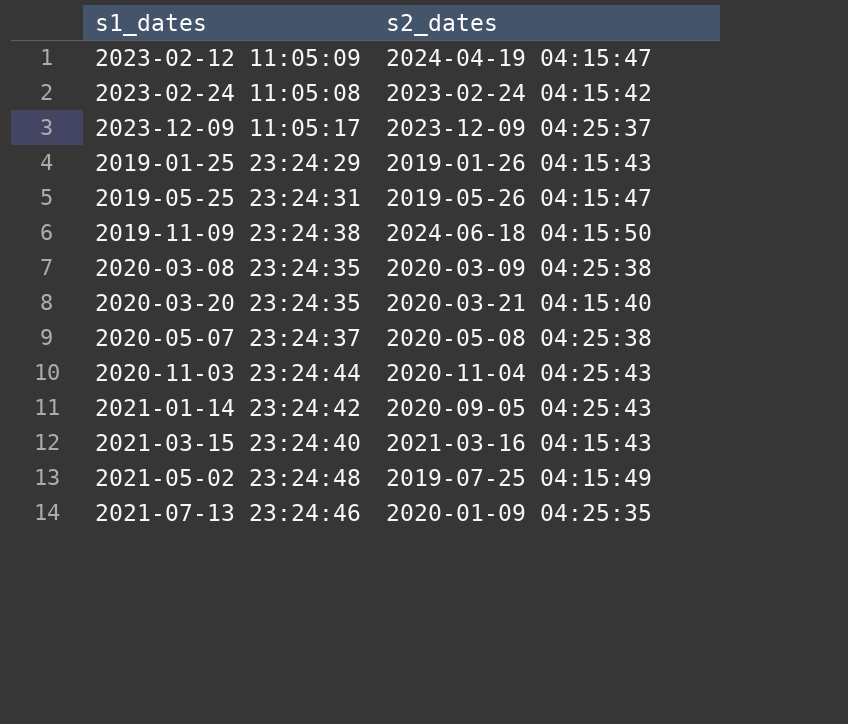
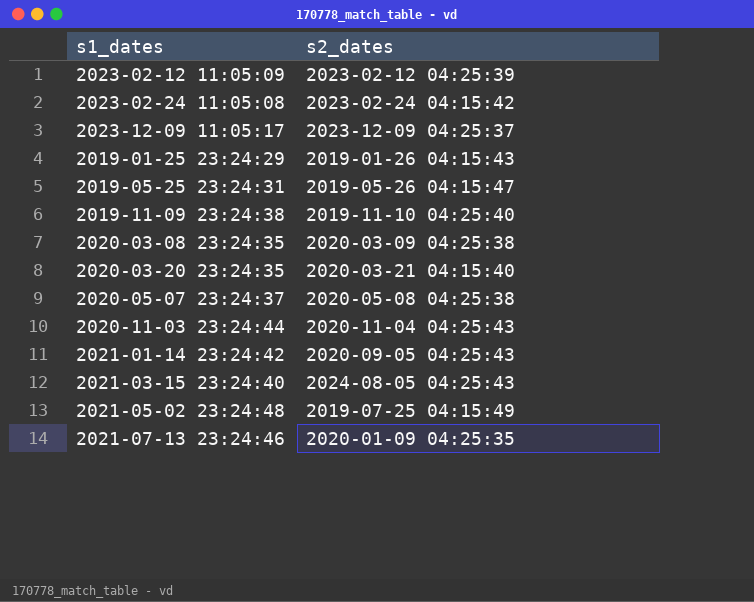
2023-02-12 11:05:09 | s2_dates: 2024-04-19 04:15:47 -> 2023-02-12 04:25:39
2019-11-09 23:24:38 | s2_dates: 2024-06-18 04:15:50 -> 2019-11-10 04:25:40
2021-03-15 23:24:40 | s2_dates: 2021-03-16 04:15:43 -> 2024-08-05 04:25:43

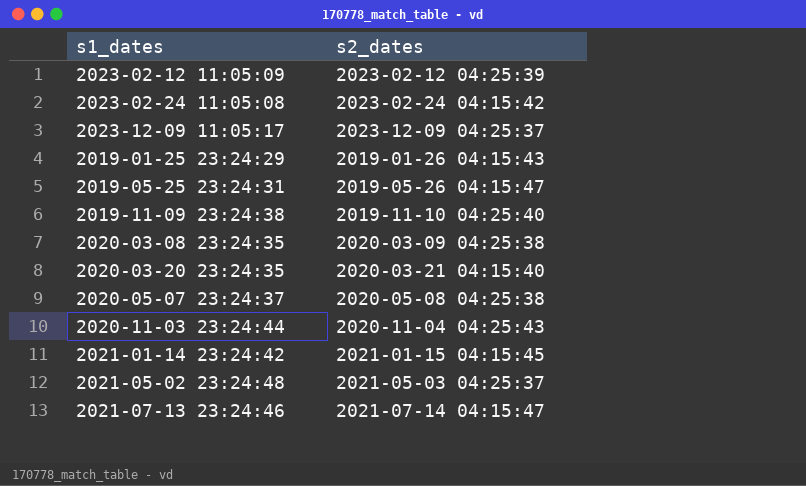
row 2021-03-15 23:24:40: 2024-08-05 04:25:43 -> none
2021-01-14 23:24:42 | s2_dates: 2020-09-05 04:25:43 -> 2021-01-15 04:15:45
2021-05-02 23:24:48 | s2_dates: 2019-07-25 04:15:49 -> 2021-05-03 04:25:37
2021-07-13 23:24:46 | s2_dates: 2020-01-09 04:25:35 -> 2021-07-14 04:15:47

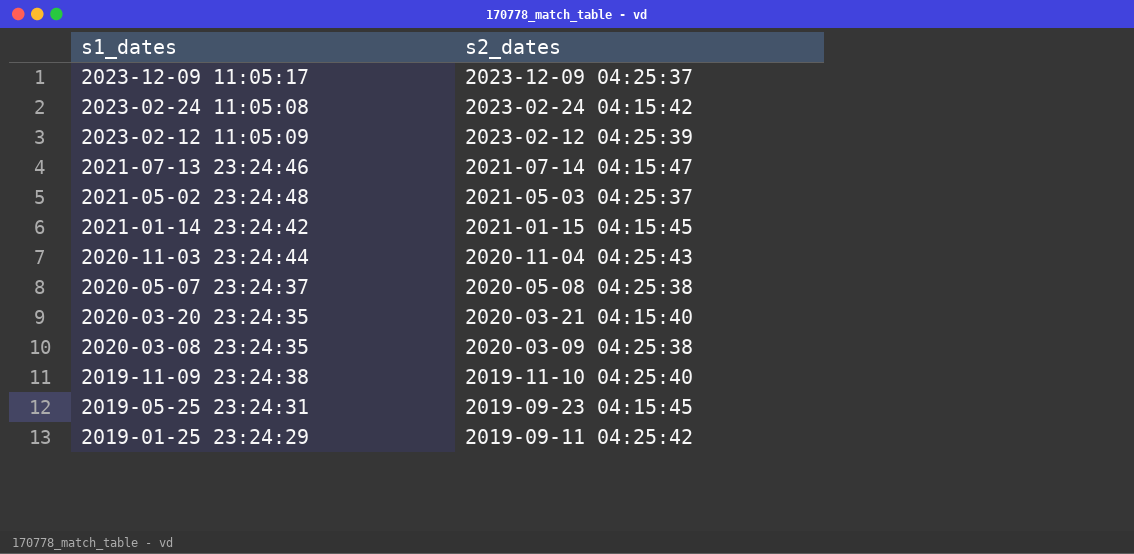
row order: none -> s1_dates descending
2019-05-25 23:24:31 | s2_dates: 2019-05-26 04:15:47 -> 2019-09-23 04:15:45
2019-01-25 23:24:29 | s2_dates: 2019-01-26 04:15:43 -> 2019-09-11 04:25:42

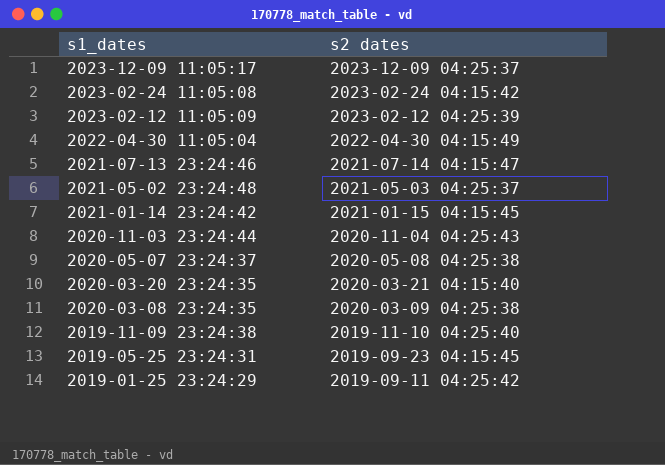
column name: s2_dates -> s2 dates
row 2022-04-30 11:05:04: none -> 2022-04-30 04:15:49

